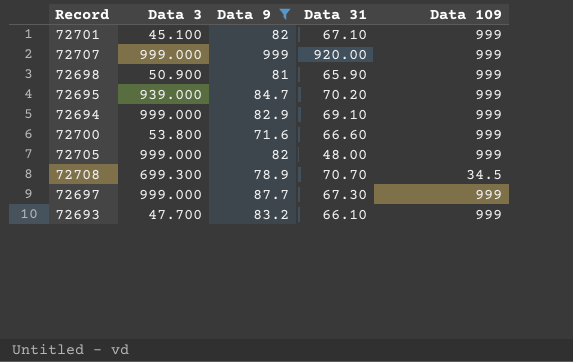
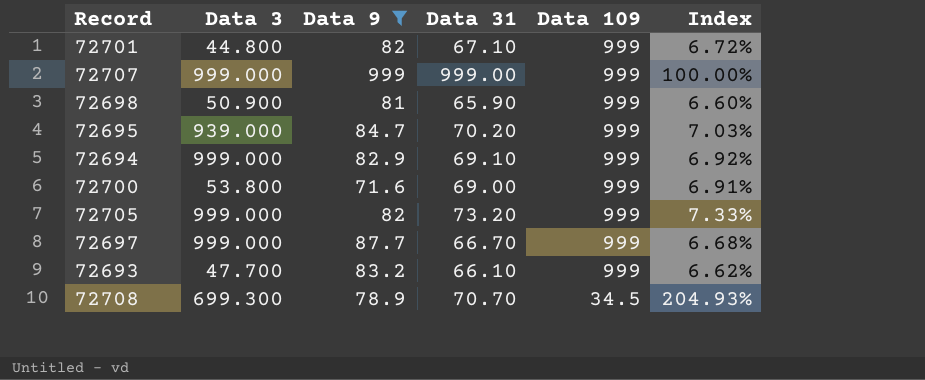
row order: none -> Data 109 descending
column Index | formula: none -> [Data 31] / [Data 109]
72701 | Data 3: 45.100 -> 44.800
72707 | Data 31: 920.00 -> 999.00
72700 | Data 31: 66.60 -> 69.00
72705 | Data 31: 48.00 -> 73.20
72697 | Data 31: 67.30 -> 66.70

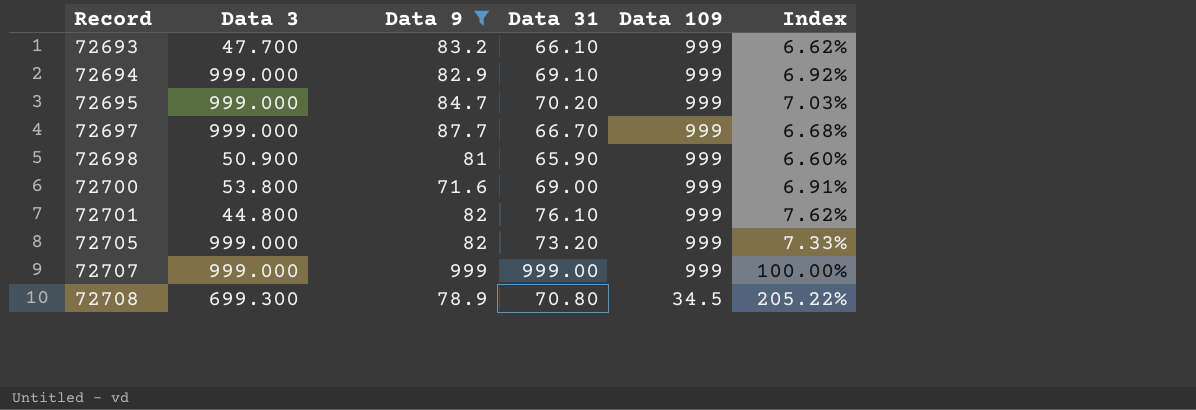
row order: Data 109 descending -> Record ascending
72695 | Data 3: 939.000 -> 999.000
72701 | Data 31: 67.10 -> 76.10
72701 | Index: 6.72% -> 7.62%
72708 | Data 31: 70.70 -> 70.80
72708 | Index: 204.93% -> 205.22%

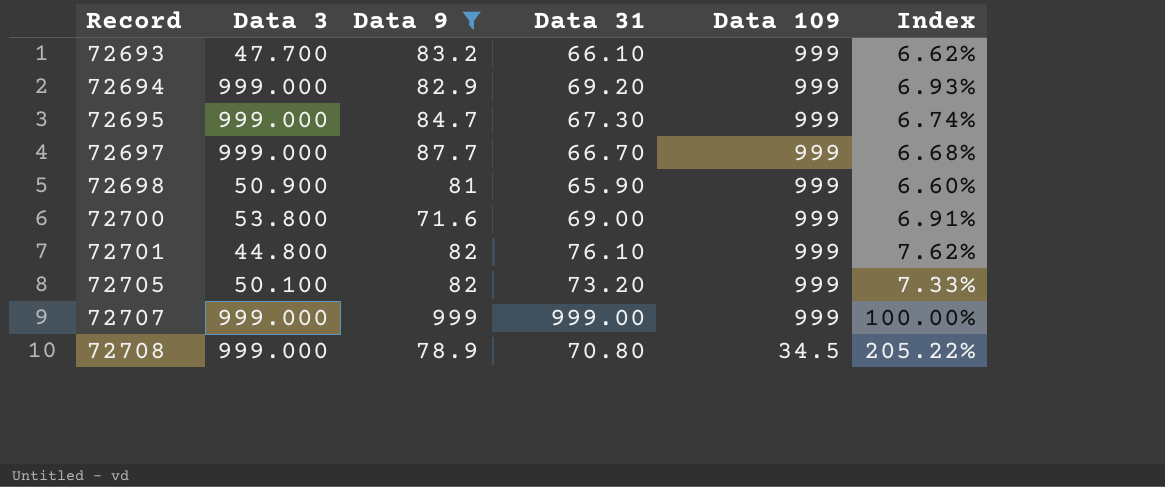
72694 | Data 31: 69.10 -> 69.20
72694 | Index: 6.92% -> 6.93%
72695 | Data 31: 70.20 -> 67.30
72695 | Index: 7.03% -> 6.74%
72705 | Data 3: 999.000 -> 50.100
72708 | Data 3: 699.300 -> 999.000

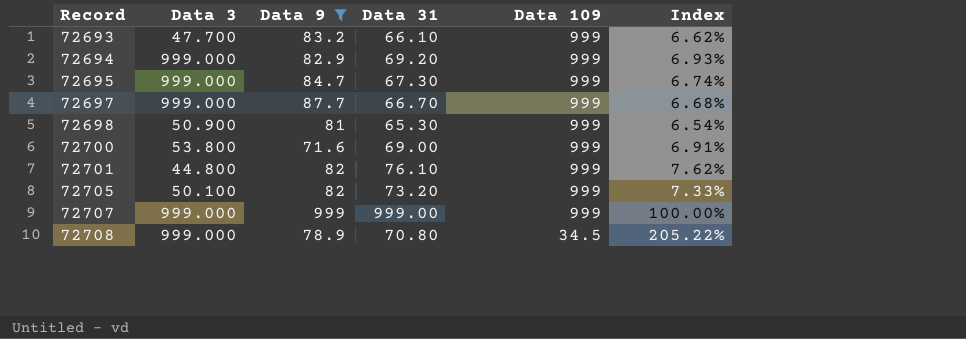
72698 | Data 31: 65.90 -> 65.30
72698 | Index: 6.60% -> 6.54%

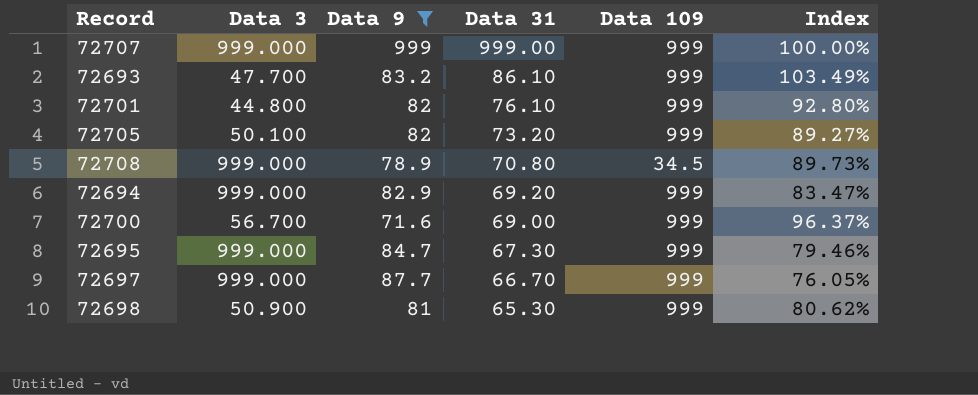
row order: Record ascending -> Data 31 descending
column Index | formula: [Data 31] / [Data 109] -> [Data 31] / [Data 9]
72693 | Data 31: 66.10 -> 86.10
72700 | Data 3: 53.800 -> 56.700

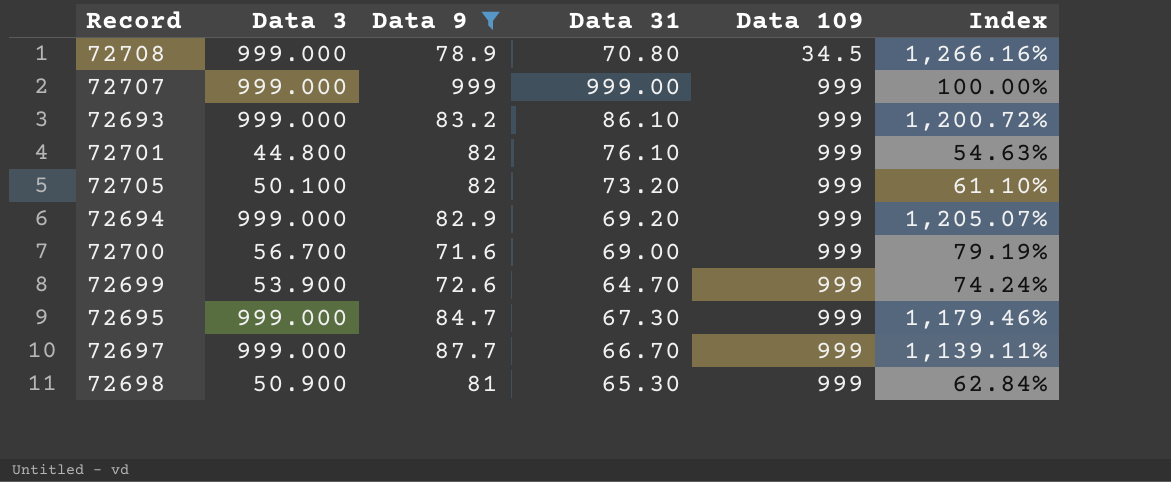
row order: Data 31 descending -> Data 109 ascending
column Index | formula: [Data 31] / [Data 9] -> [Data 3] / [Data 9]
72693 | Data 3: 47.700 -> 999.000
row 72699: none -> 53.900 | 72.6 | 64.70 | 999 | 74.24%

